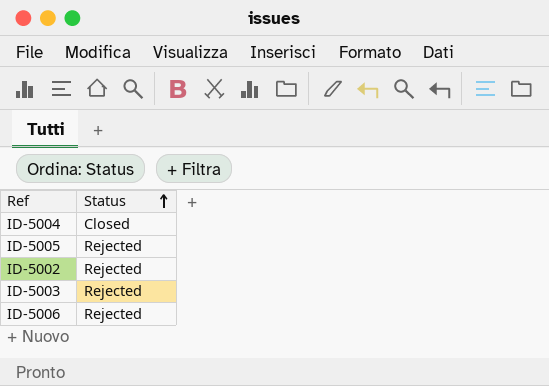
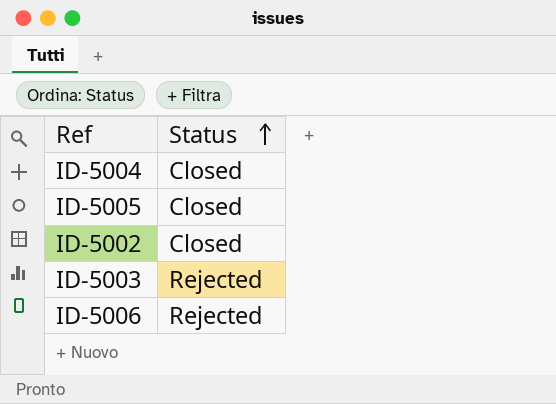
ID-5005 | Status: Rejected -> Closed
ID-5002 | Status: Rejected -> Closed

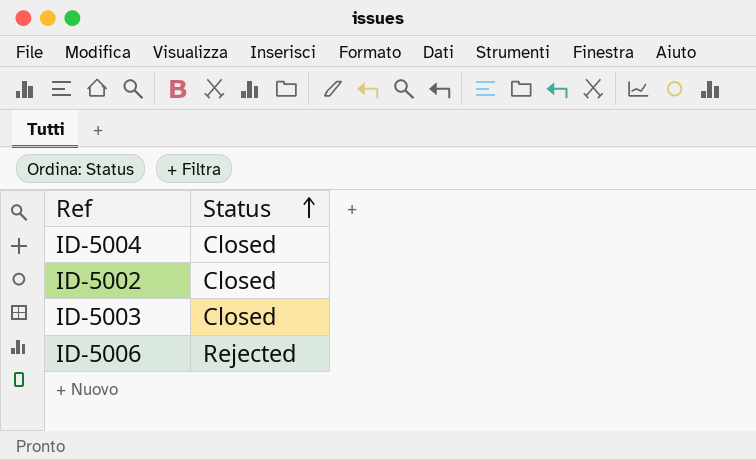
row ID-5005: Closed -> none
ID-5003 | Status: Rejected -> Closed

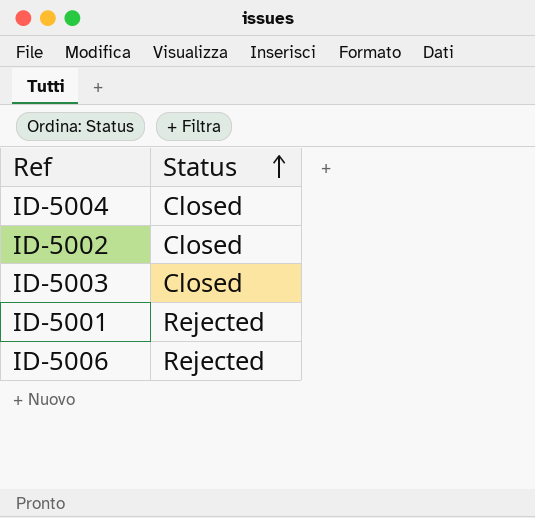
row ID-5001: none -> Rejected

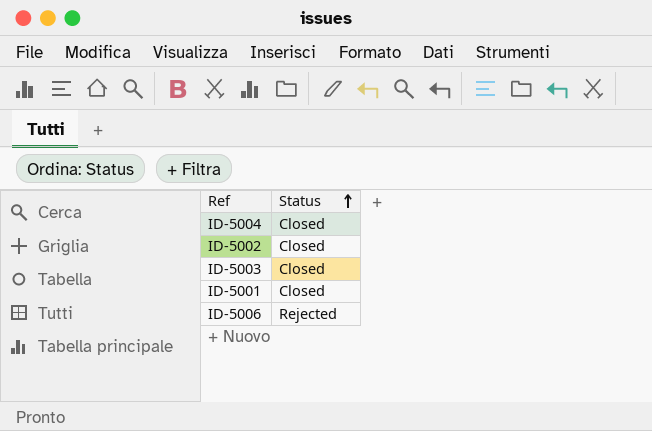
ID-5001 | Status: Rejected -> Closed

